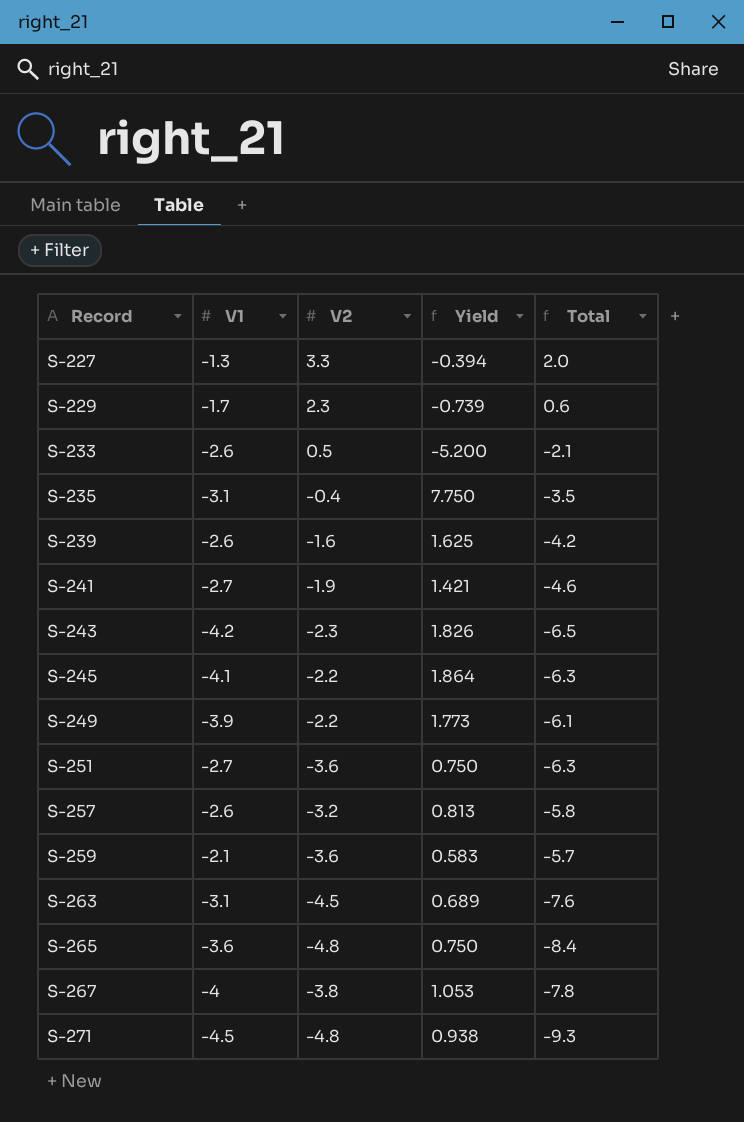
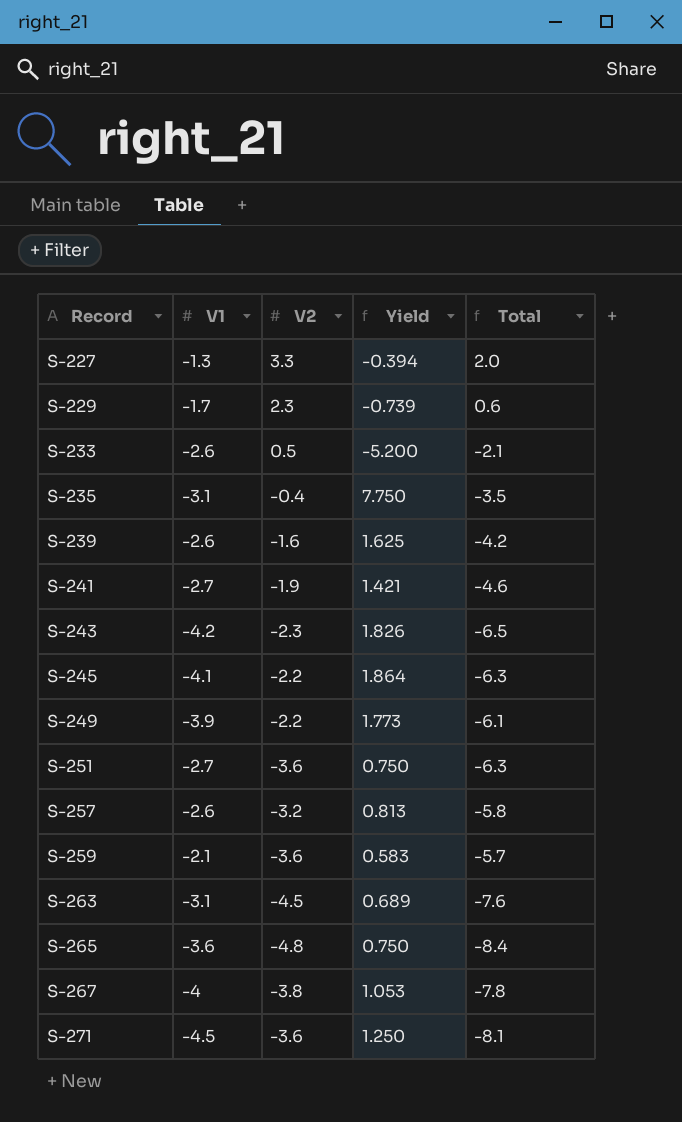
S-271 | V2: -4.8 -> -3.6
S-271 | Yield: 0.938 -> 1.250
S-271 | Total: -9.3 -> -8.1

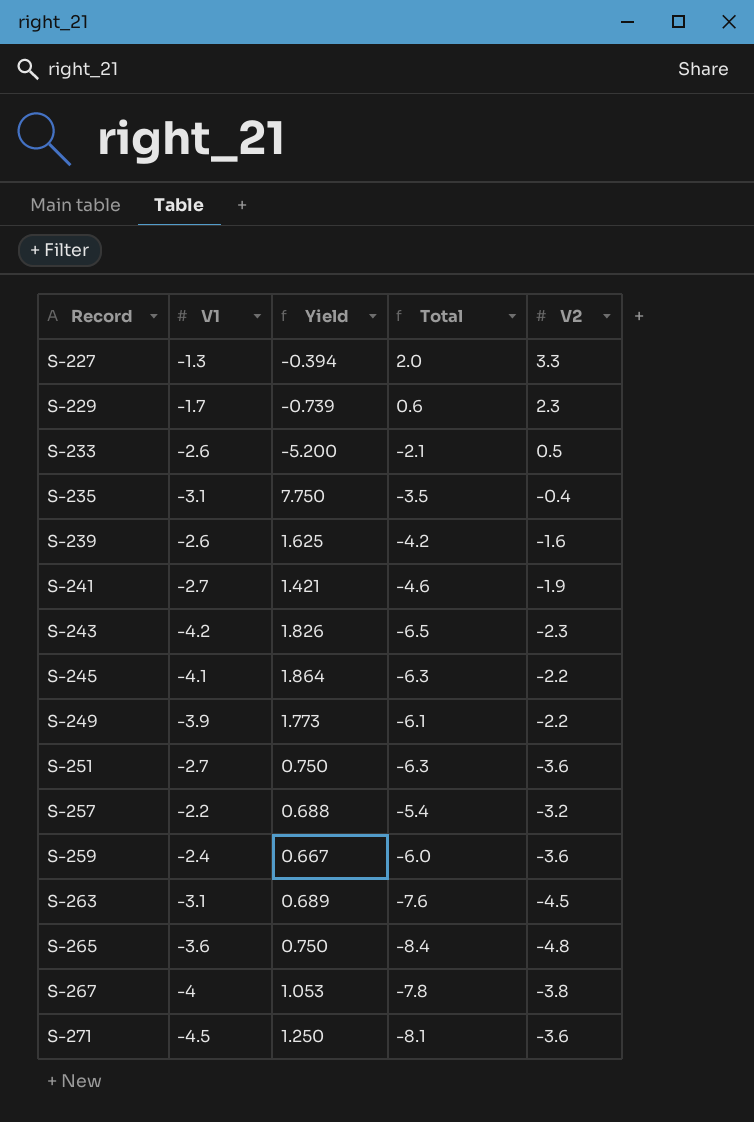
column V2 | position: 3 -> 5
S-257 | V1: -2.6 -> -2.2
S-257 | Yield: 0.813 -> 0.688
S-257 | Total: -5.8 -> -5.4
S-259 | V1: -2.1 -> -2.4
S-259 | Yield: 0.583 -> 0.667
S-259 | Total: -5.7 -> -6.0

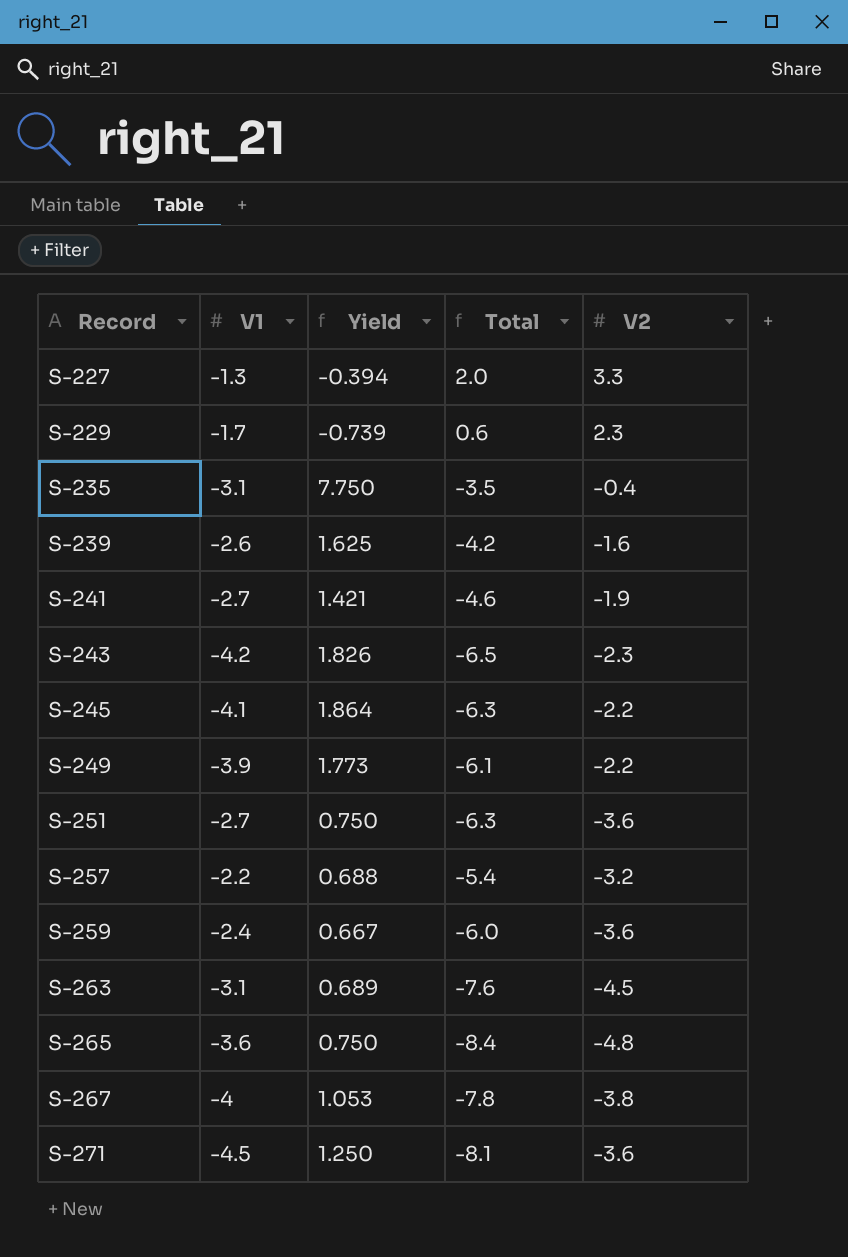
row S-233: -2.6 | -5.200 | -2.1 | 0.5 -> none

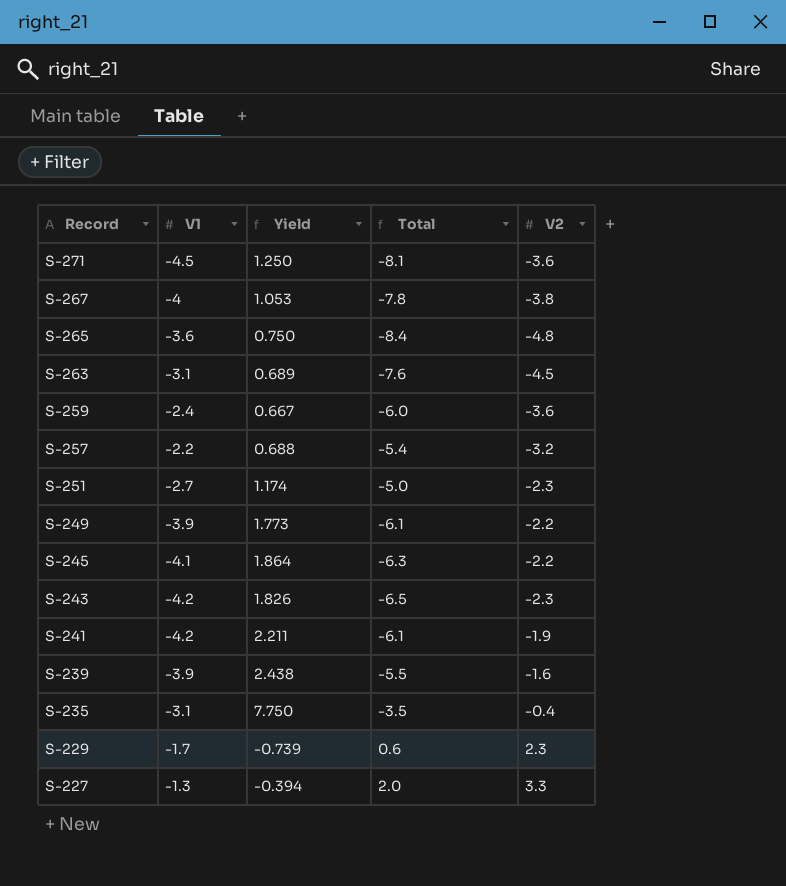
row order: Record ascending -> Record descending
S-251 | Yield: 0.750 -> 1.174
S-251 | Total: -6.3 -> -5.0
S-251 | V2: -3.6 -> -2.3
S-241 | V1: -2.7 -> -4.2
S-241 | Yield: 1.421 -> 2.211
S-241 | Total: -4.6 -> -6.1
S-239 | V1: -2.6 -> -3.9
S-239 | Yield: 1.625 -> 2.438
S-239 | Total: -4.2 -> -5.5

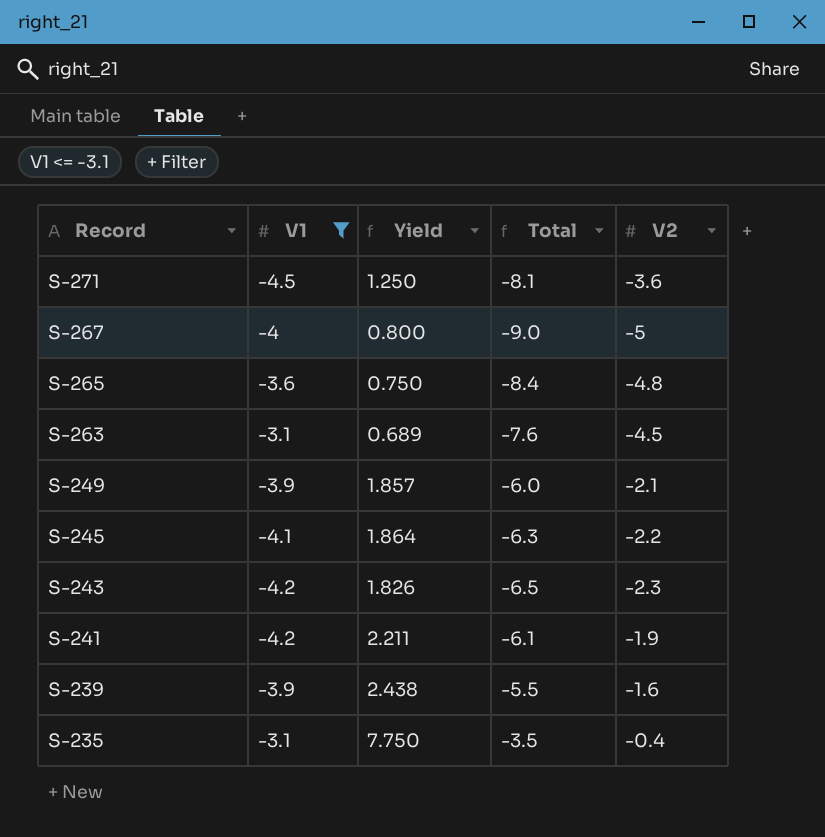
filter: none -> V1 <= -3.1
S-267 | Yield: 1.053 -> 0.800
S-267 | Total: -7.8 -> -9.0
S-267 | V2: -3.8 -> -5
S-249 | Yield: 1.773 -> 1.857
S-249 | Total: -6.1 -> -6.0
S-249 | V2: -2.2 -> -2.1

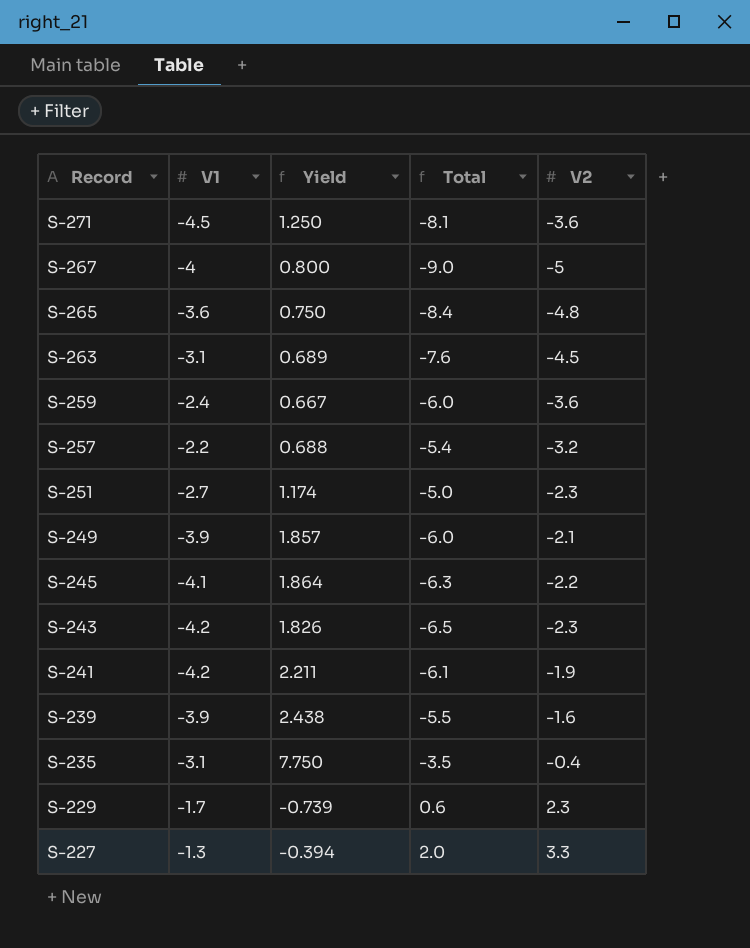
filter: V1 <= -3.1 -> none

